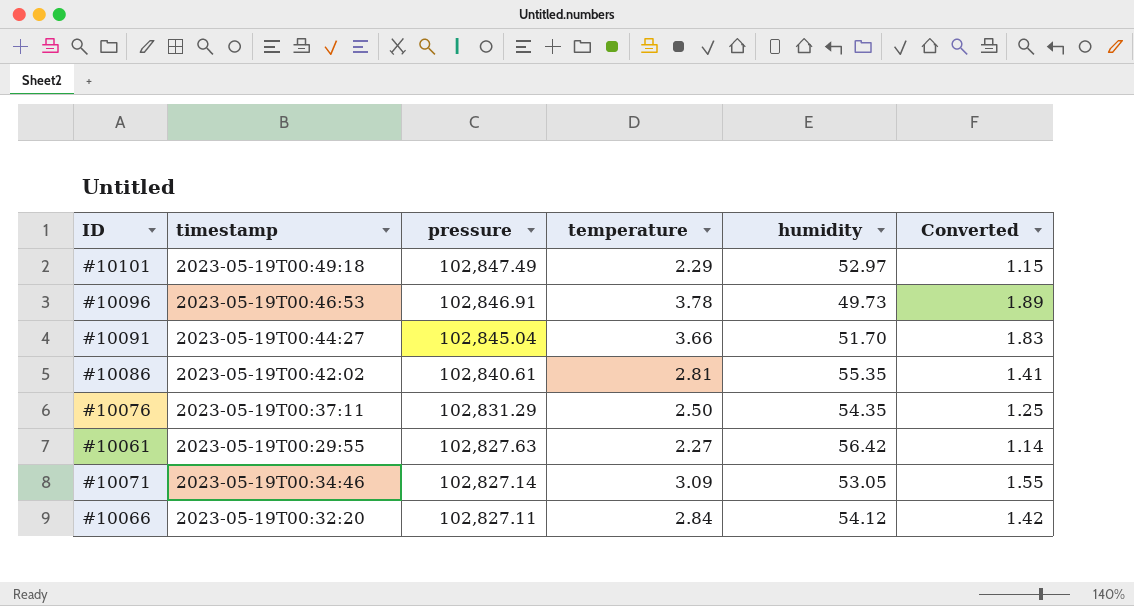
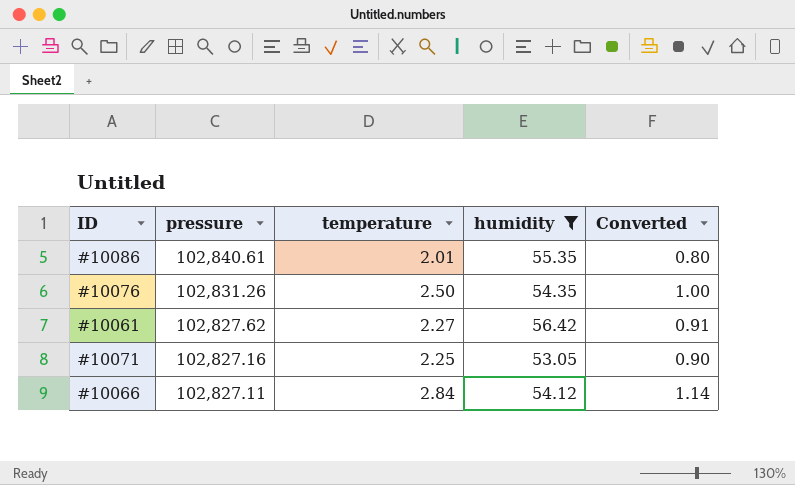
filter: none -> humidity >= 53.05
column timestamp | position: 2 -> none
column Converted | formula: [temperature] * 0.5 -> [temperature] * 0.4
#10086 | temperature: 2.81 -> 2.01
#10076 | pressure: 102,831.29 -> 102,831.26
#10061 | pressure: 102,827.63 -> 102,827.62
#10071 | pressure: 102,827.14 -> 102,827.16
#10071 | temperature: 3.09 -> 2.25

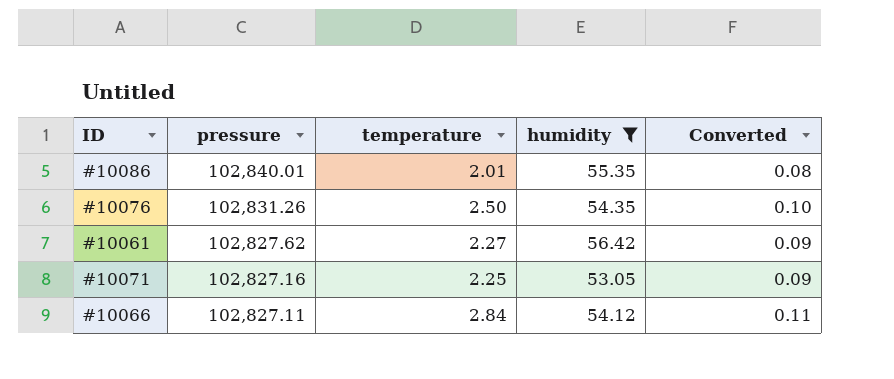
column Converted | formula: [temperature] * 0.4 -> [temperature] * 0.04
#10086 | pressure: 102,840.61 -> 102,840.01

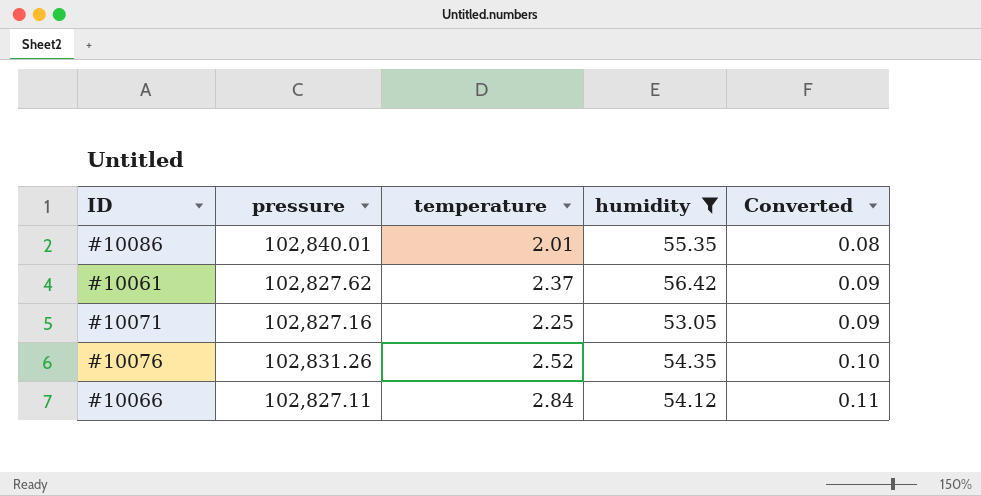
row order: pressure descending -> Converted ascending
#10061 | temperature: 2.27 -> 2.37
#10076 | temperature: 2.50 -> 2.52

